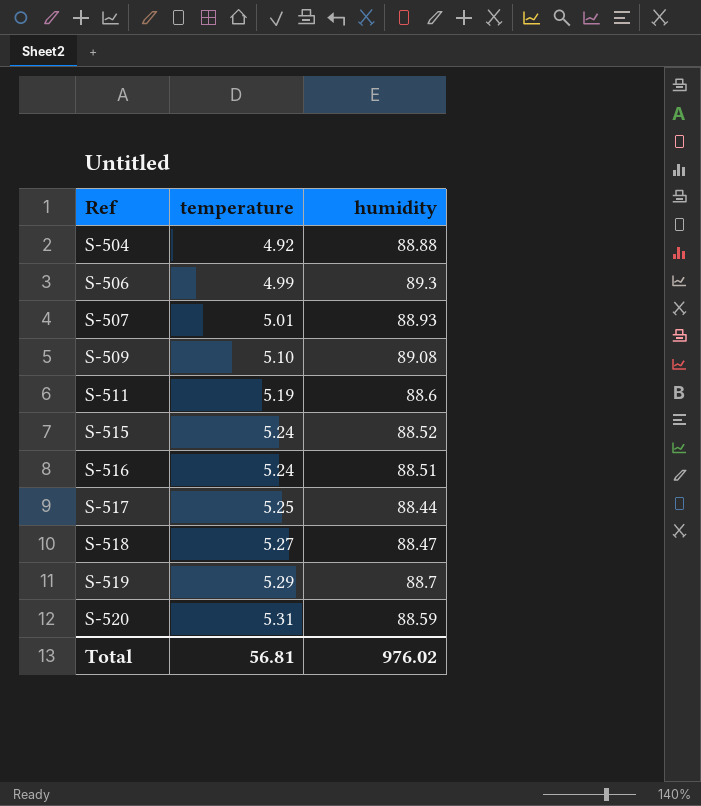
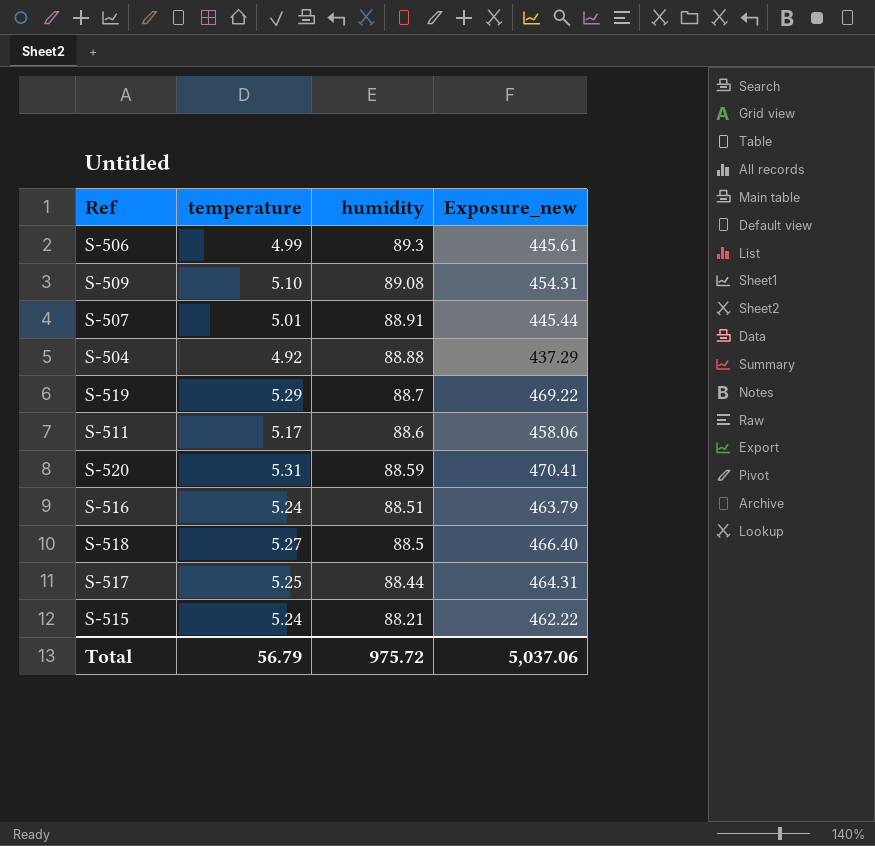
row order: Ref ascending -> humidity descending
column Exposure_new | formula: none -> [temperature] * [humidity]
S-507 | humidity: 88.93 -> 88.91
S-511 | temperature: 5.19 -> 5.17
S-518 | humidity: 88.47 -> 88.5
S-515 | humidity: 88.52 -> 88.21
Total | temperature: 56.81 -> 56.79
Total | humidity: 976.02 -> 975.72

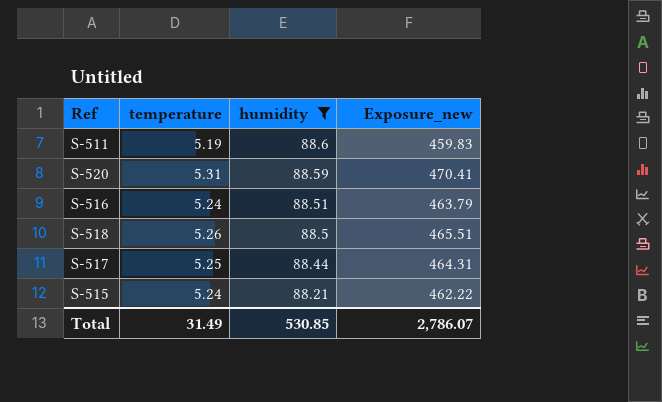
filter: none -> humidity <= 88.6
S-511 | temperature: 5.17 -> 5.19
S-511 | Exposure_new: 458.06 -> 459.83
S-518 | temperature: 5.27 -> 5.26
S-518 | Exposure_new: 466.40 -> 465.51
Total | temperature: 56.79 -> 31.49
Total | humidity: 975.72 -> 530.85
Total | Exposure_new: 5,037.06 -> 2,786.07

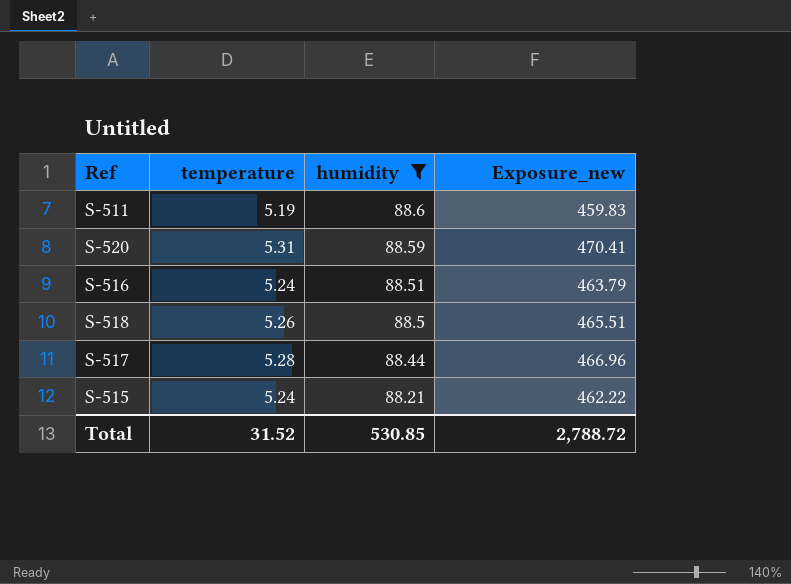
S-517 | temperature: 5.25 -> 5.28
S-517 | Exposure_new: 464.31 -> 466.96
Total | temperature: 31.49 -> 31.52
Total | Exposure_new: 2,786.07 -> 2,788.72

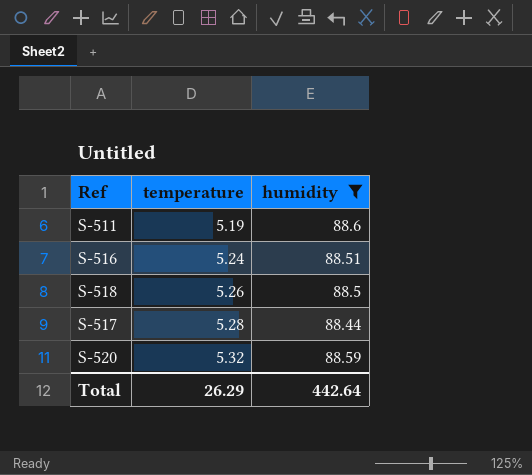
row order: humidity descending -> temperature ascending
column Exposure_new | formula: [temperature] * [humidity] -> none
row S-515: 5.24 | 88.21 | 462.22 -> none
S-520 | temperature: 5.31 -> 5.32
Total | temperature: 31.52 -> 26.29
Total | humidity: 530.85 -> 442.64

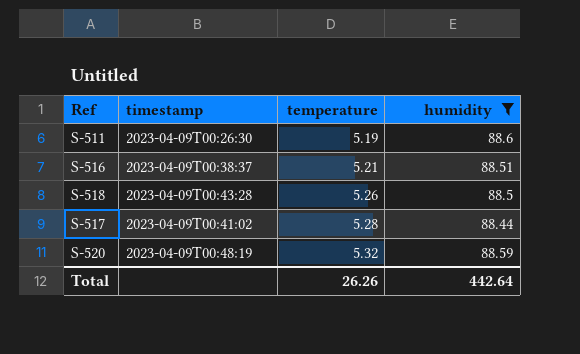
column timestamp | position: none -> 2
S-516 | temperature: 5.24 -> 5.21
Total | temperature: 26.29 -> 26.26

